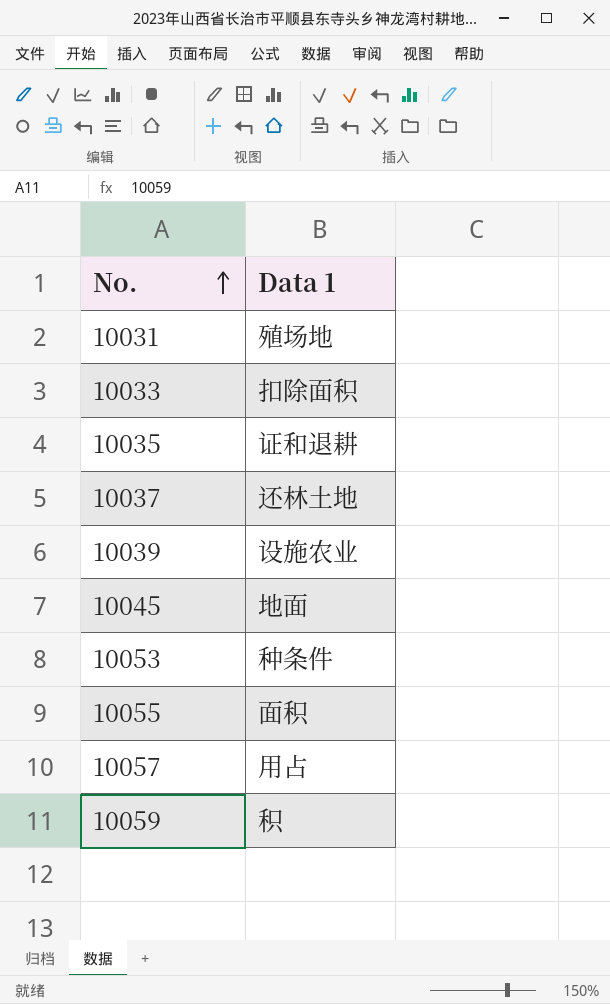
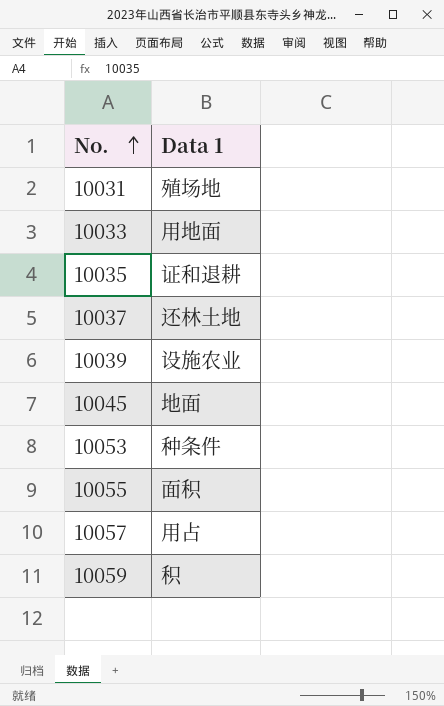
10033 | Data 1: 扣除面积 -> 用地面

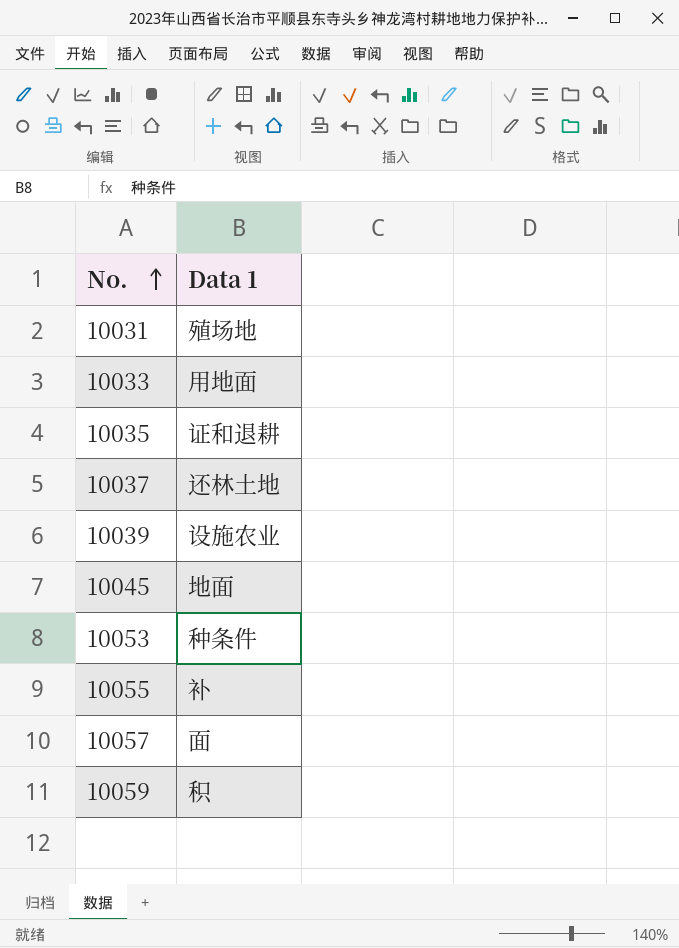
10055 | Data 1: 面积 -> 补
10057 | Data 1: 用占 -> 面

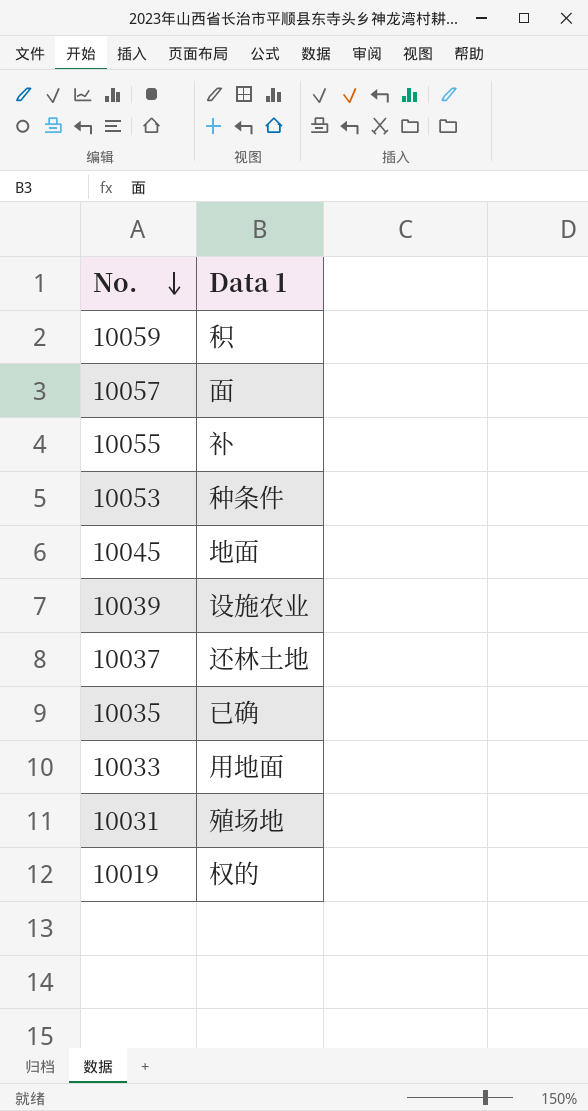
row order: No. ascending -> No. descending
10035 | Data 1: 证和退耕 -> 已确
row 10019: none -> 权的

